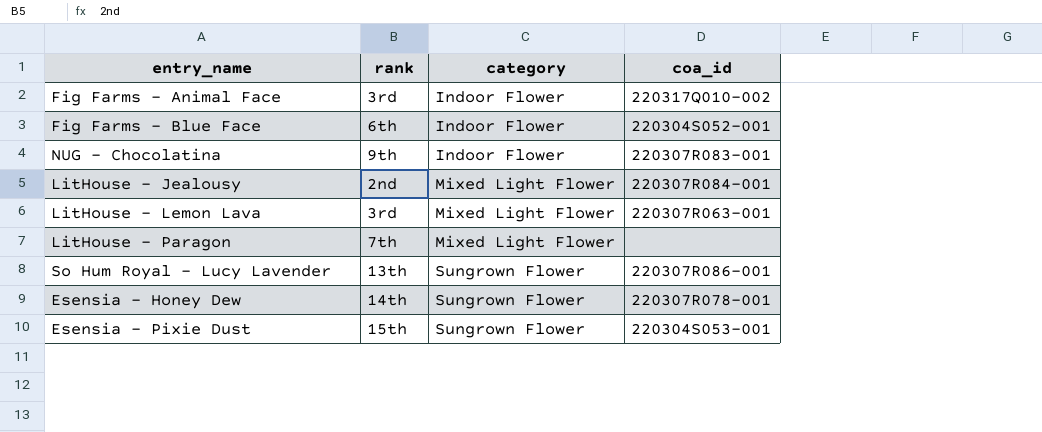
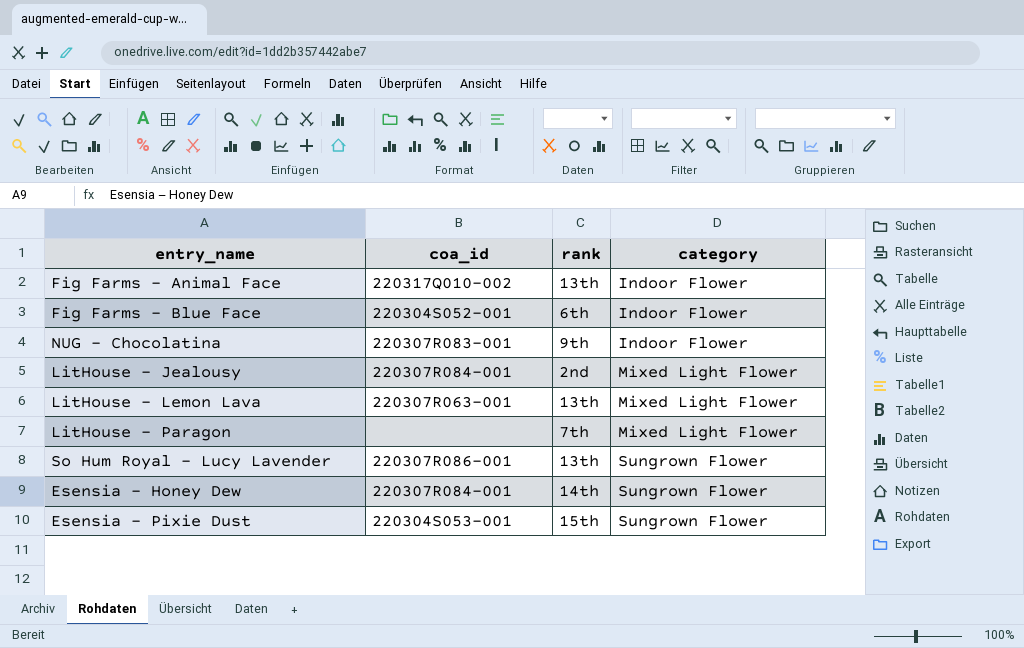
column coa_id | position: 4 -> 2
Fig Farms – Animal Face | rank: 3rd -> 13th
LitHouse – Lemon Lava | rank: 3rd -> 13th
Esensia – Honey Dew | coa_id: 220307R078-001 -> 220307R084-001

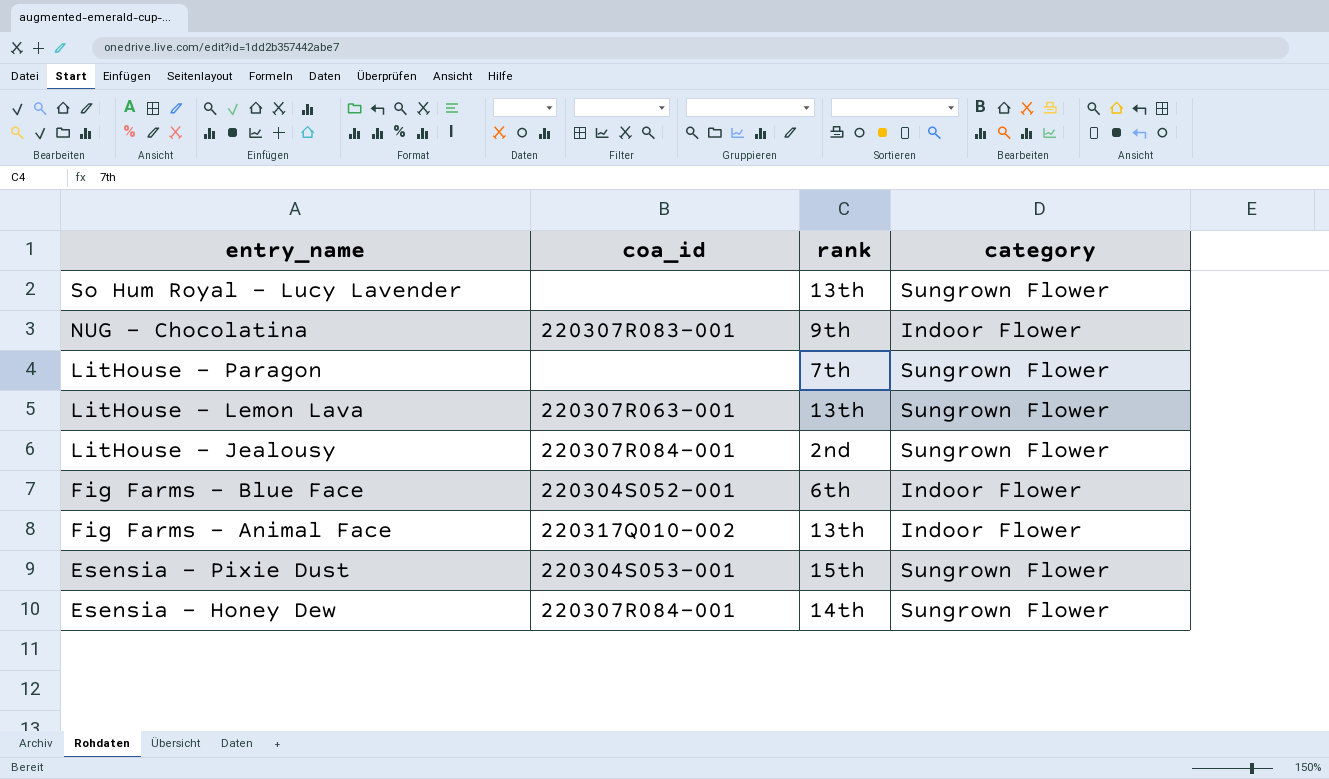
row order: category ascending -> entry_name descending
So Hum Royal – Lucy Lavender | coa_id: 220307R086-001 -> none
LitHouse – Paragon | category: Mixed Light Flower -> Sungrown Flower
LitHouse – Lemon Lava | category: Mixed Light Flower -> Sungrown Flower
LitHouse – Jealousy | category: Mixed Light Flower -> Sungrown Flower

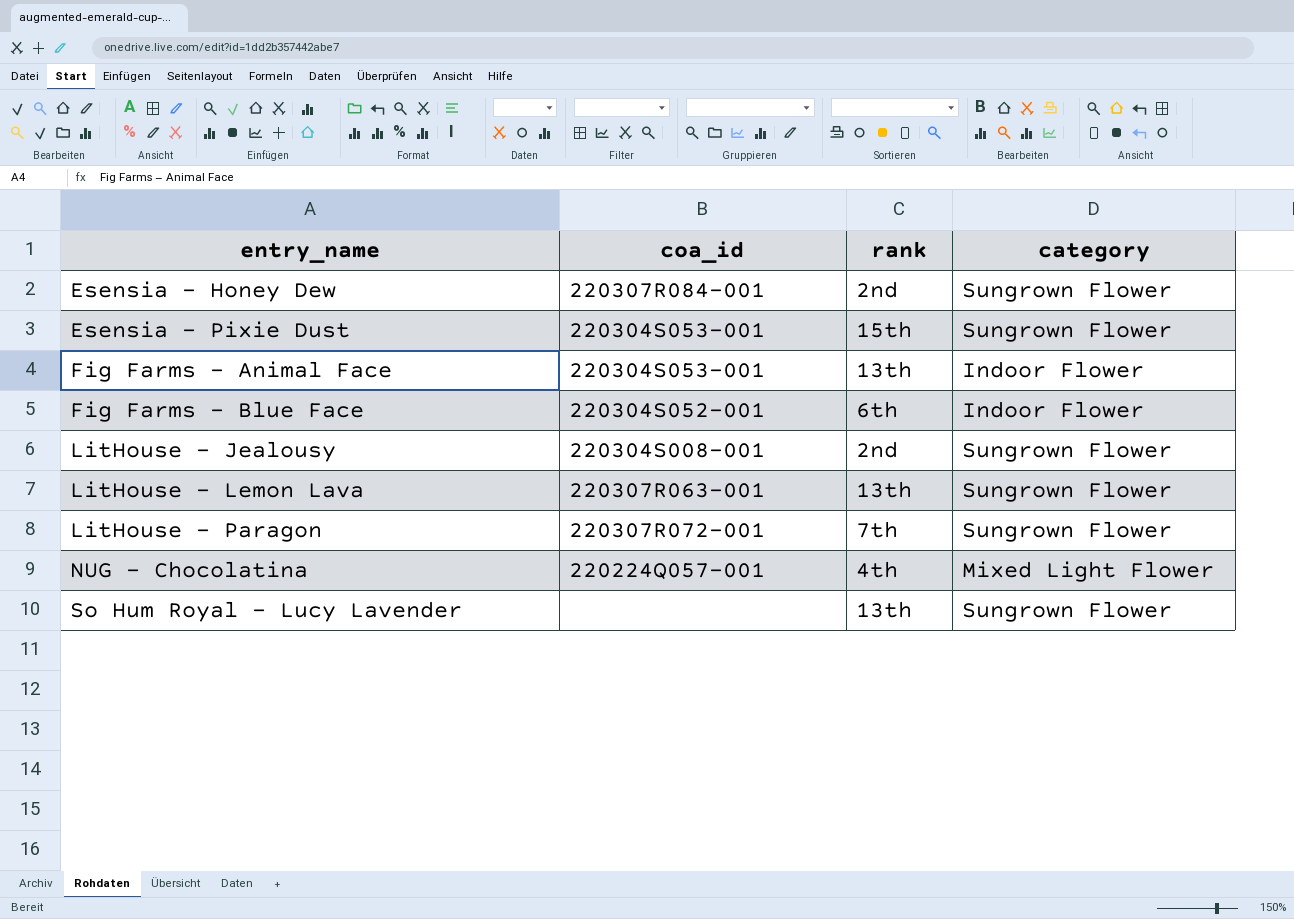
row order: entry_name descending -> entry_name ascending
Esensia – Honey Dew | rank: 14th -> 2nd
Fig Farms – Animal Face | coa_id: 220317Q010-002 -> 220304S053-001
LitHouse – Jealousy | coa_id: 220307R084-001 -> 220304S008-001
LitHouse – Paragon | coa_id: none -> 220307R072-001
NUG – Chocolatina | coa_id: 220307R083-001 -> 220224Q057-001
NUG – Chocolatina | rank: 9th -> 4th
NUG – Chocolatina | category: Indoor Flower -> Mixed Light Flower

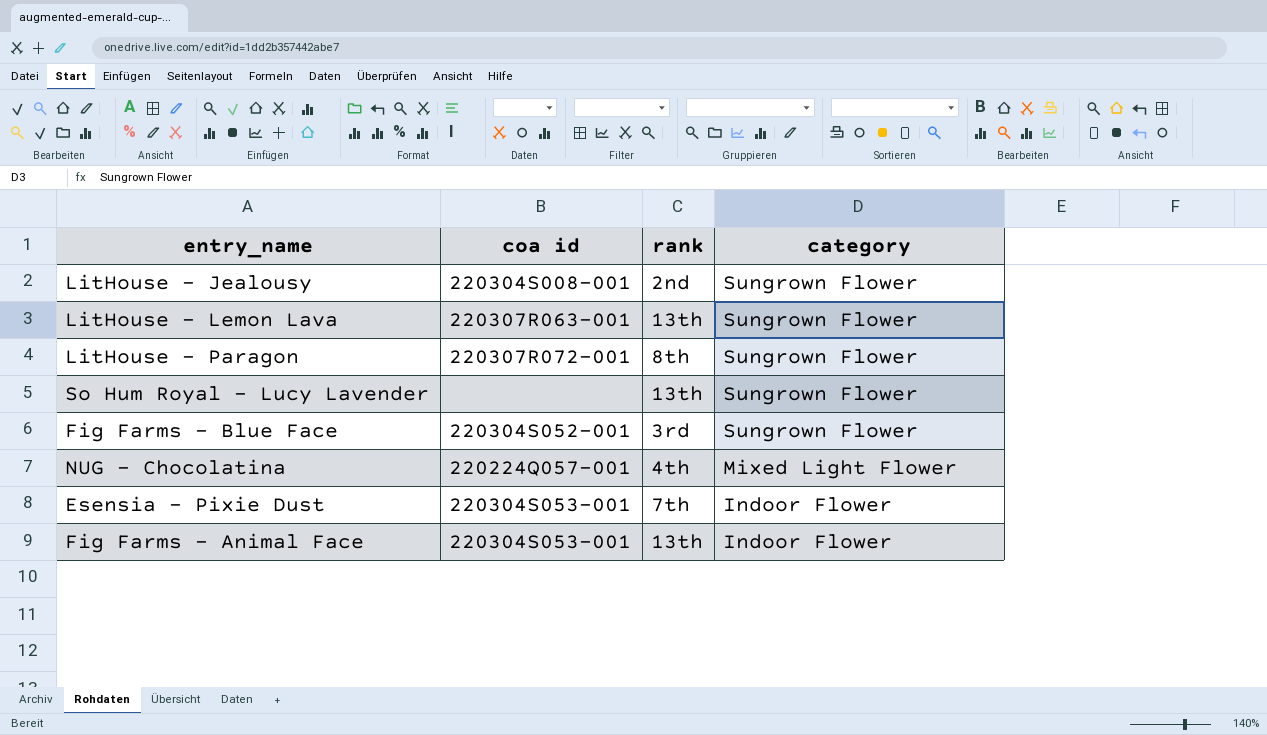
row order: entry_name ascending -> category descending
column name: coa_id -> coa id
row Esensia – Honey Dew: 220307R084-001 | 2nd | Sungrown Flower -> none
LitHouse – Paragon | rank: 7th -> 8th
Fig Farms – Blue Face | rank: 6th -> 3rd
Fig Farms – Blue Face | category: Indoor Flower -> Sungrown Flower
Esensia – Pixie Dust | rank: 15th -> 7th
Esensia – Pixie Dust | category: Sungrown Flower -> Indoor Flower

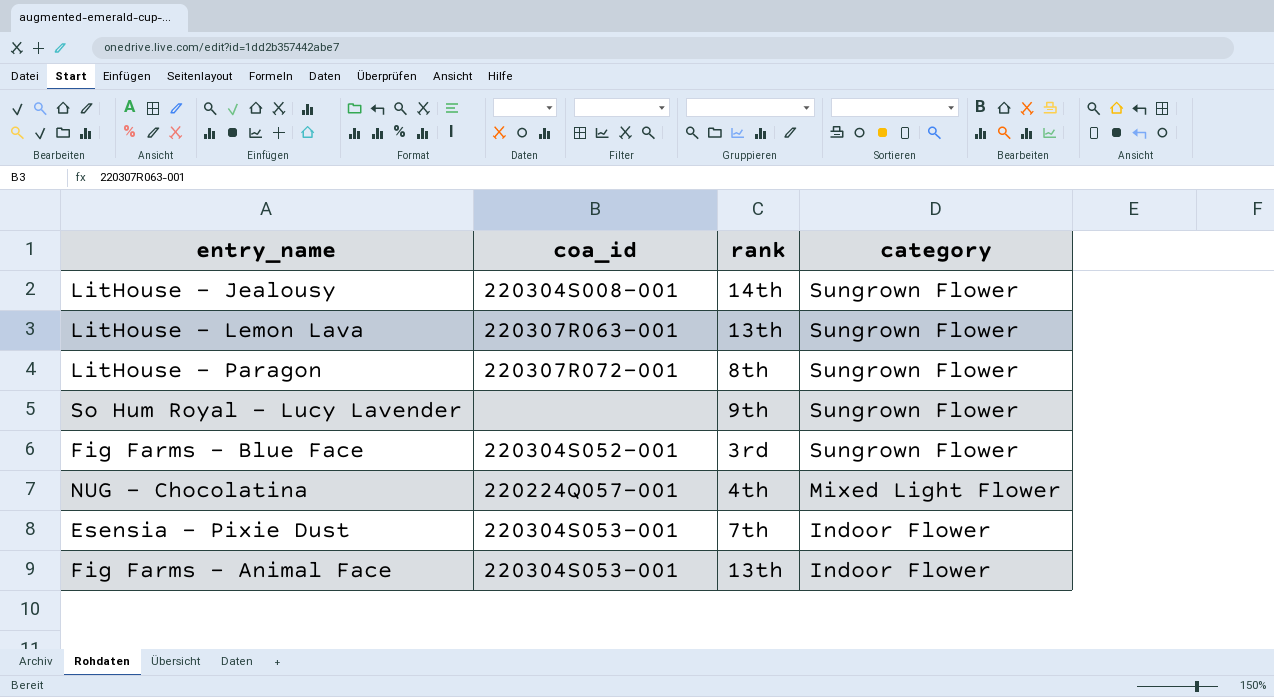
column name: coa id -> coa_id
LitHouse – Jealousy | rank: 2nd -> 14th
So Hum Royal – Lucy Lavender | rank: 13th -> 9th

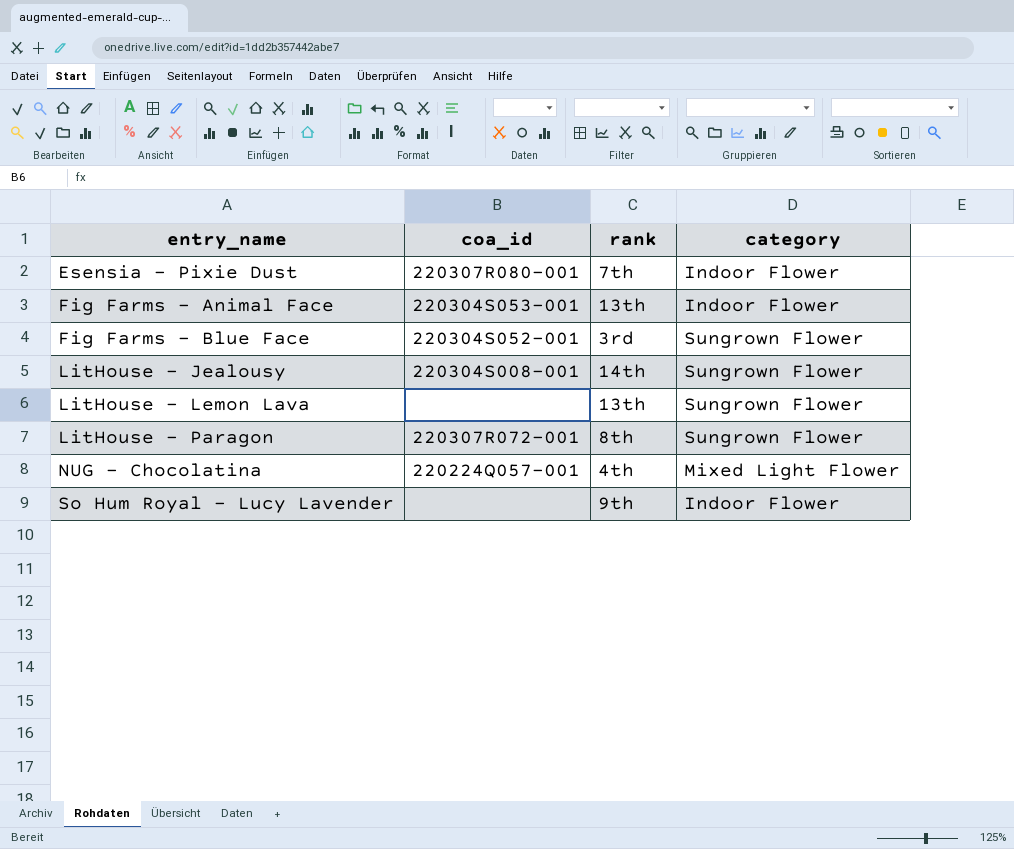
row order: category descending -> entry_name ascending
Esensia – Pixie Dust | coa_id: 220304S053-001 -> 220307R080-001
LitHouse – Lemon Lava | coa_id: 220307R063-001 -> none
So Hum Royal – Lucy Lavender | category: Sungrown Flower -> Indoor Flower

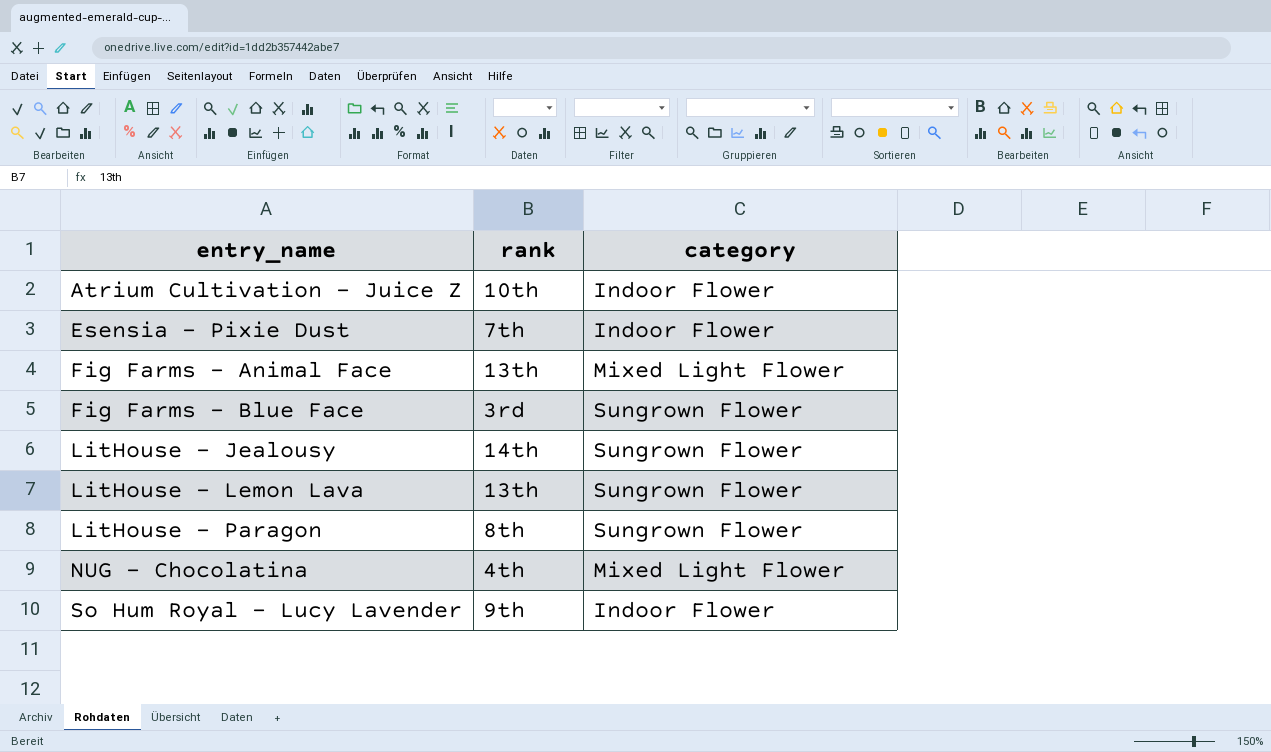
column coa_id | position: 2 -> none
row Atrium Cultivation – Juice Z: none -> 10th | Indoor Flower
Fig Farms – Animal Face | category: Indoor Flower -> Mixed Light Flower

